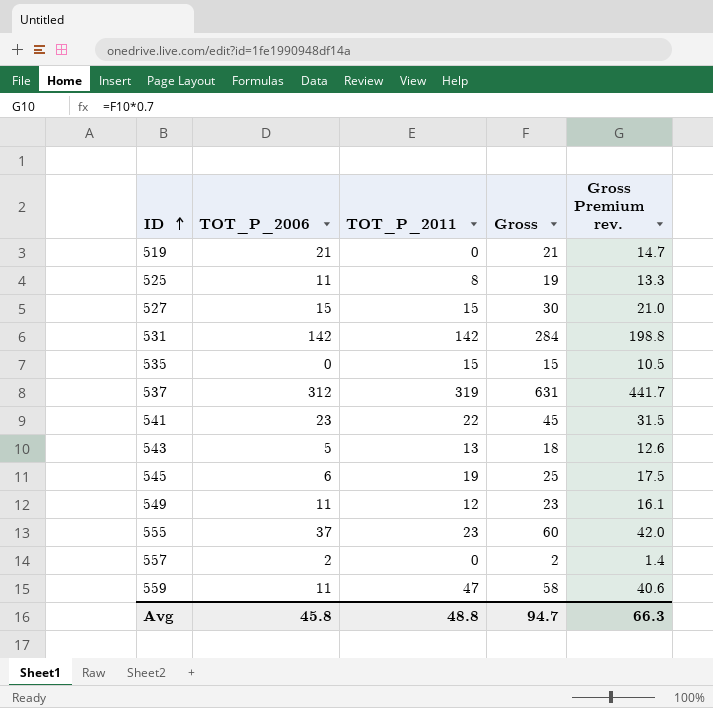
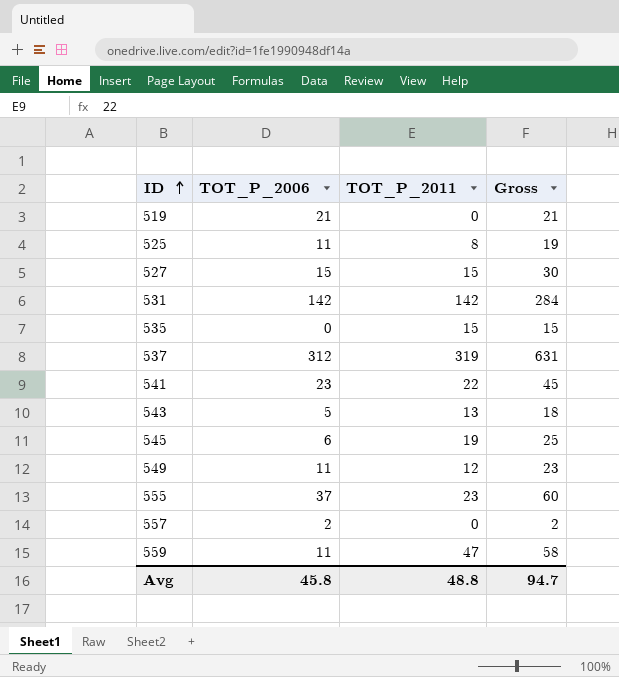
column Gross Premium rev. | formula: [Gross] * 0.7 -> none

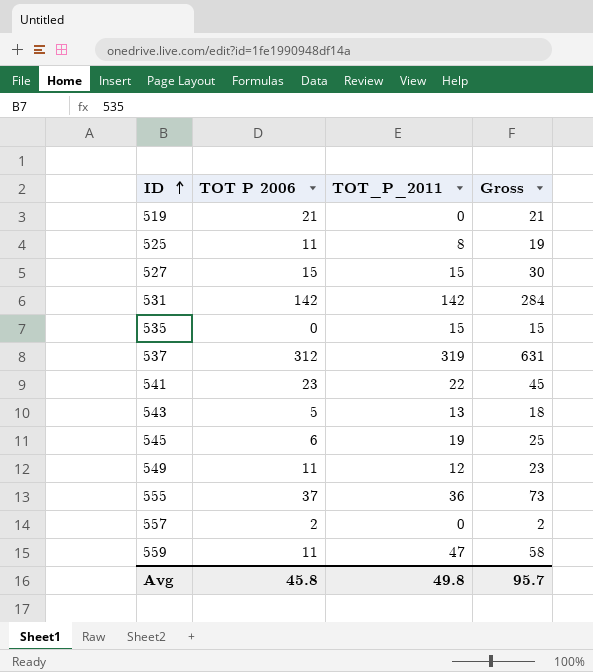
column name: TOT_P_2006 -> TOT P 2006
555 | TOT_P_2011: 23 -> 36
555 | Gross: 60 -> 73
Avg | TOT_P_2011: 48.8 -> 49.8
Avg | Gross: 94.7 -> 95.7

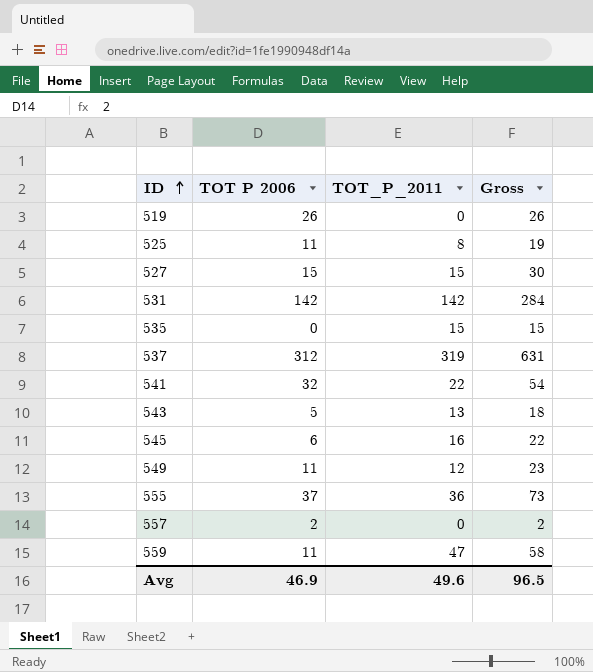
519 | TOT P 2006: 21 -> 26
519 | Gross: 21 -> 26
541 | TOT P 2006: 23 -> 32
541 | Gross: 45 -> 54
545 | TOT_P_2011: 19 -> 16
545 | Gross: 25 -> 22
Avg | TOT P 2006: 45.8 -> 46.9
Avg | TOT_P_2011: 49.8 -> 49.6
Avg | Gross: 95.7 -> 96.5

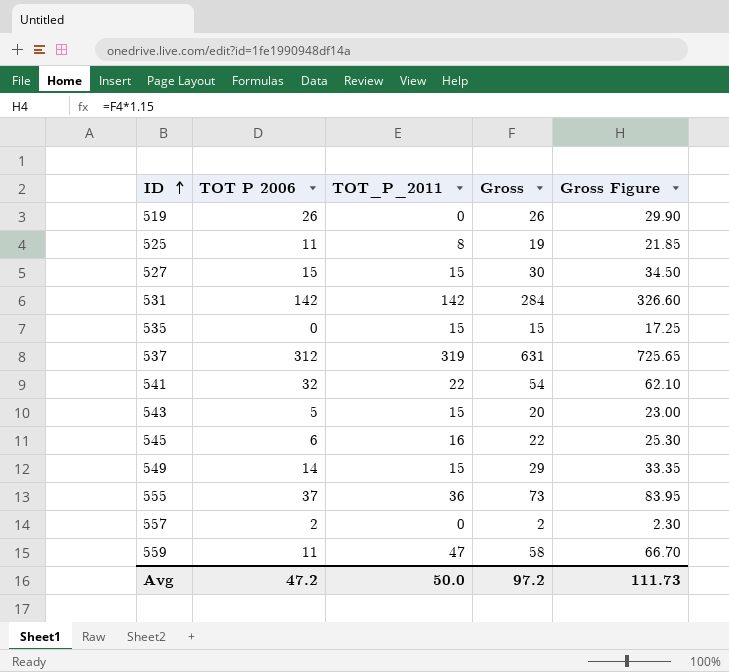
column Gross Figure | formula: none -> [Gross] * 1.15
543 | TOT_P_2011: 13 -> 15
543 | Gross: 18 -> 20
549 | TOT P 2006: 11 -> 14
549 | TOT_P_2011: 12 -> 15
549 | Gross: 23 -> 29
Avg | TOT P 2006: 46.9 -> 47.2
Avg | TOT_P_2011: 49.6 -> 50.0
Avg | Gross: 96.5 -> 97.2

